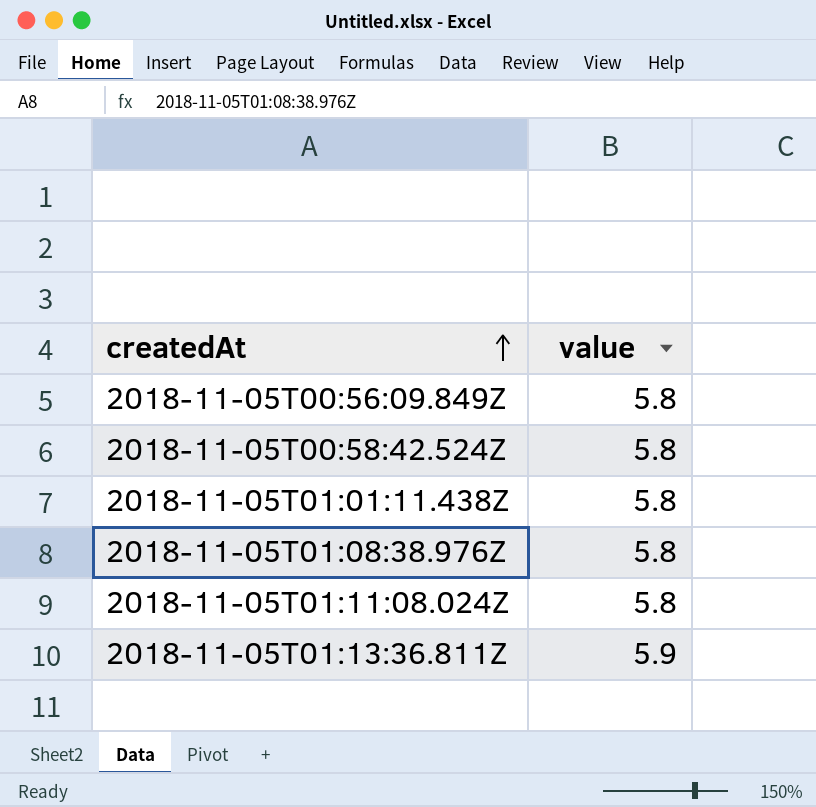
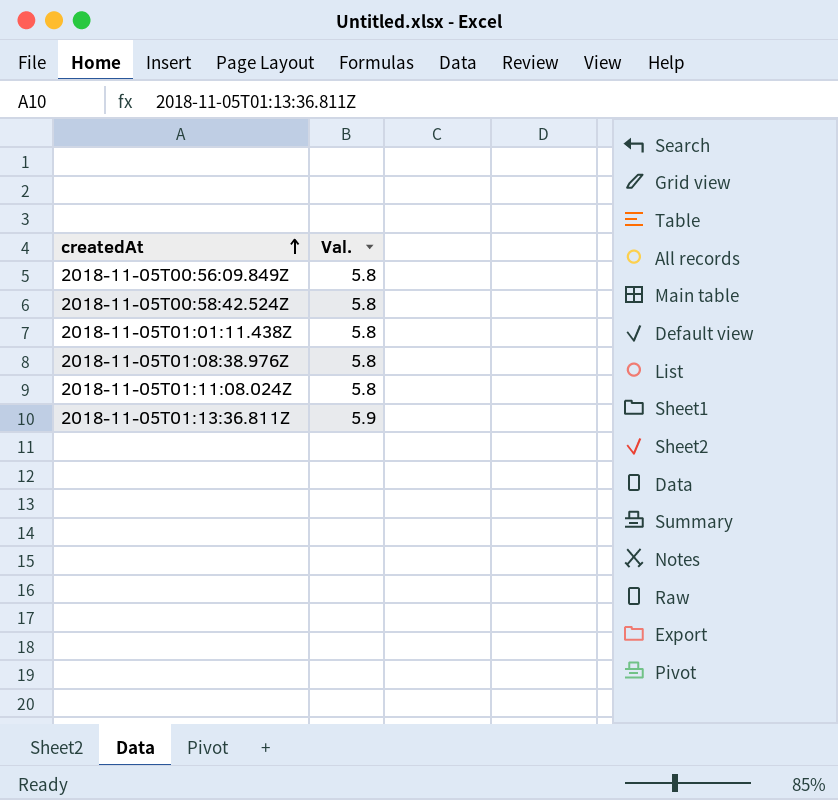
column name: value -> Val.

